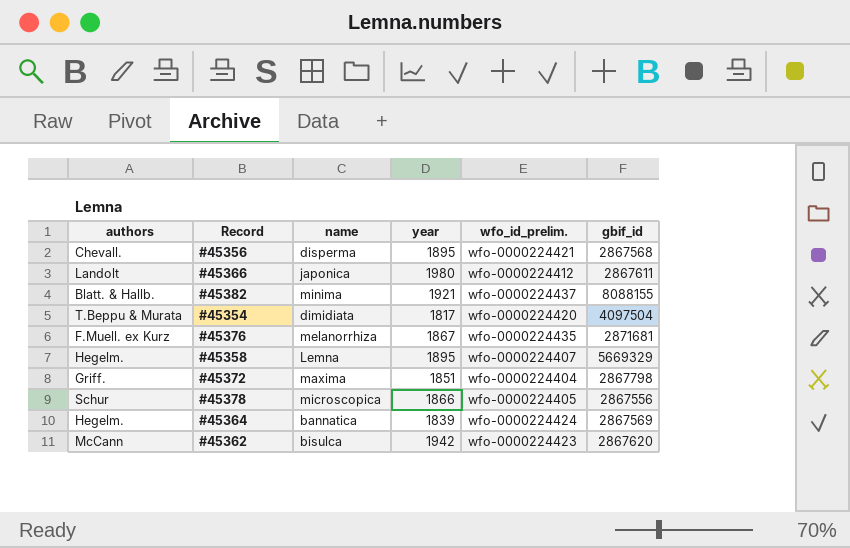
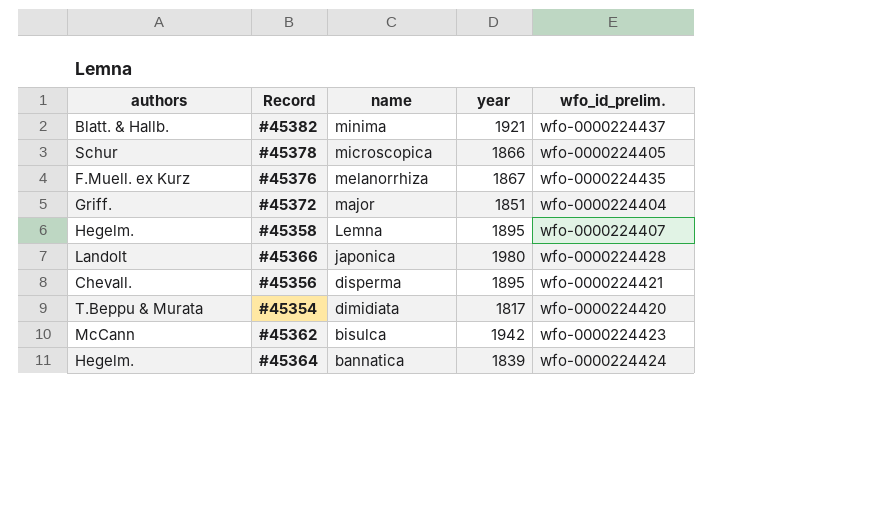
row order: none -> name descending
column gbif_id | position: 6 -> none
#45372 | name: maxima -> major
#45366 | wfo_id_prelim.: wfo-0000224412 -> wfo-0000224428

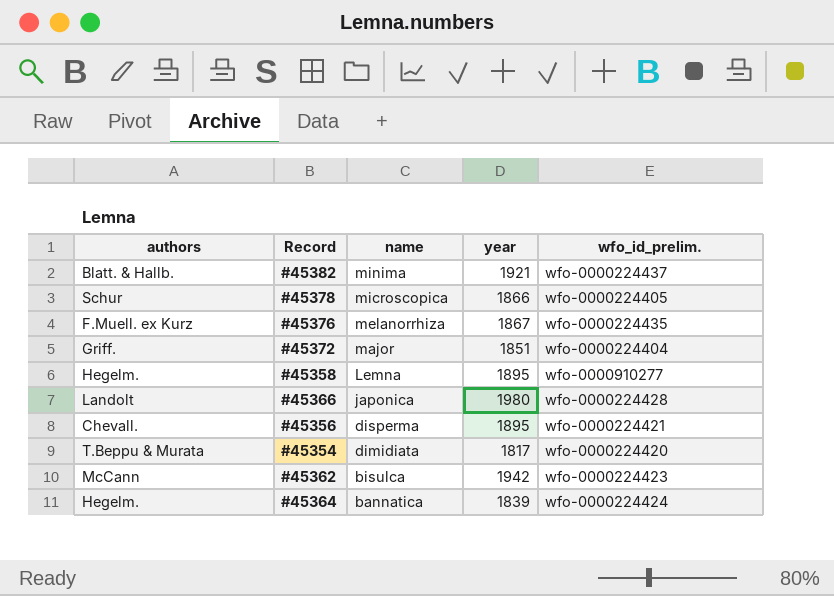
#45358 | wfo_id_prelim.: wfo-0000224407 -> wfo-0000910277

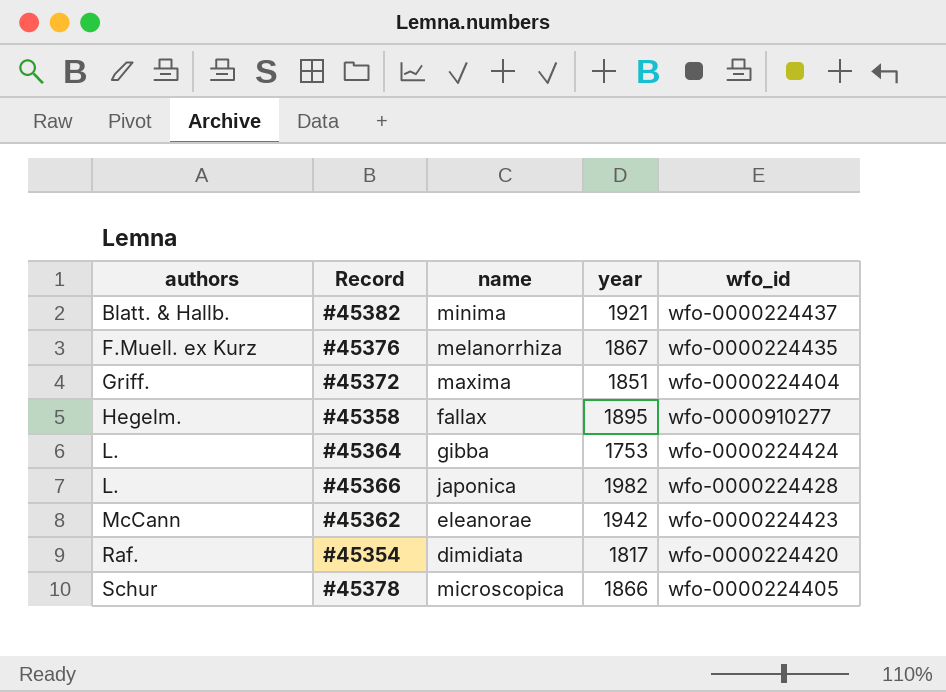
row order: name descending -> authors ascending
column name: wfo_id_prelim. -> wfo_id
row #45356: Chevall. | disperma | 1895 | wfo-0000224421 -> none
#45372 | name: major -> maxima
#45358 | name: Lemna -> fallax
#45364 | authors: Hegelm. -> L.
#45364 | name: bannatica -> gibba
#45364 | year: 1839 -> 1753
#45366 | authors: Landolt -> L.
#45366 | year: 1980 -> 1982
#45362 | name: bisulca -> eleanorae
#45354 | authors: T.Beppu & Murata -> Raf.

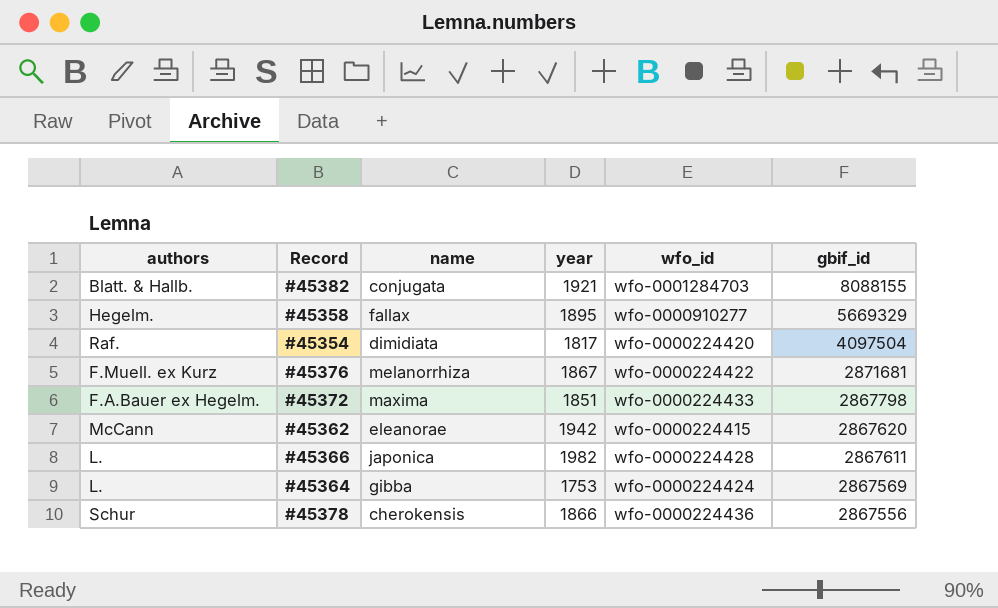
row order: authors ascending -> gbif_id descending
column gbif_id | position: none -> 6
#45382 | name: minima -> conjugata
#45382 | wfo_id: wfo-0000224437 -> wfo-0001284703
#45376 | wfo_id: wfo-0000224435 -> wfo-0000224422
#45372 | authors: Griff. -> F.A.Bauer ex Hegelm.
#45372 | wfo_id: wfo-0000224404 -> wfo-0000224433
#45362 | wfo_id: wfo-0000224423 -> wfo-0000224415
#45378 | name: microscopica -> cherokensis
#45378 | wfo_id: wfo-0000224405 -> wfo-0000224436

